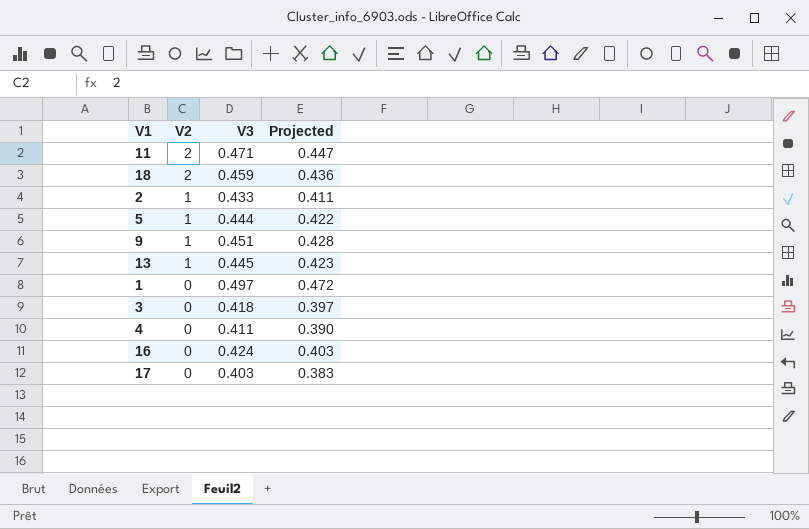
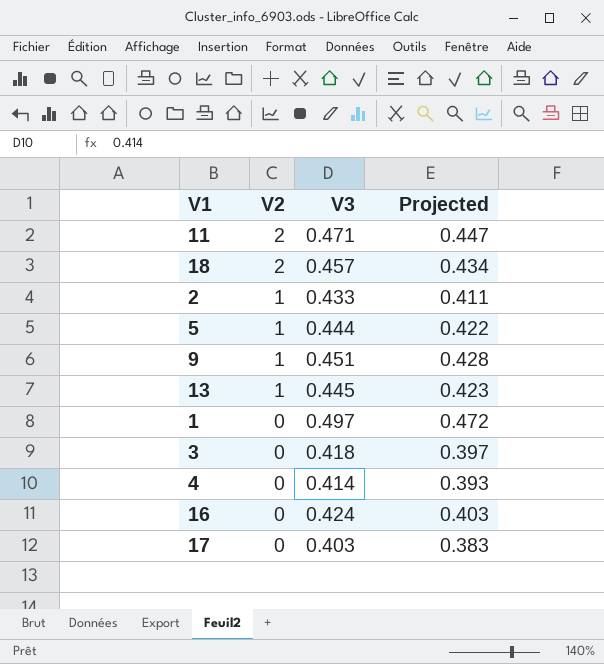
18 | V3: 0.459 -> 0.457
18 | Projected: 0.436 -> 0.434
4 | V3: 0.411 -> 0.414
4 | Projected: 0.390 -> 0.393

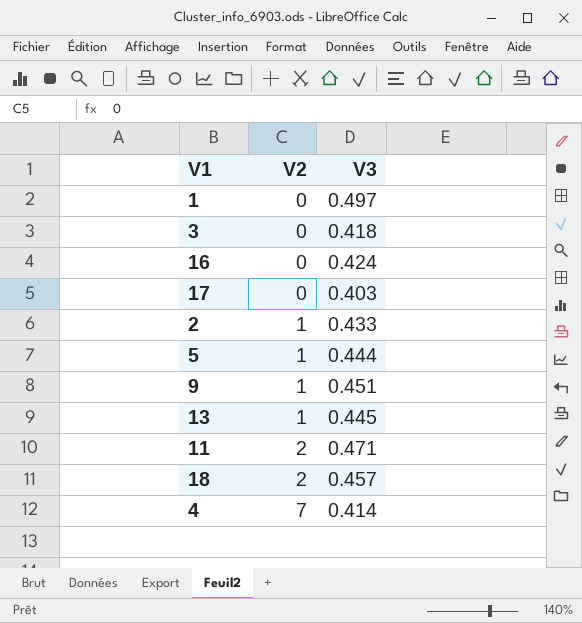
row order: V2 descending -> V2 ascending
column Projected | formula: [V3] * 0.95 -> none
4 | V2: 0 -> 7

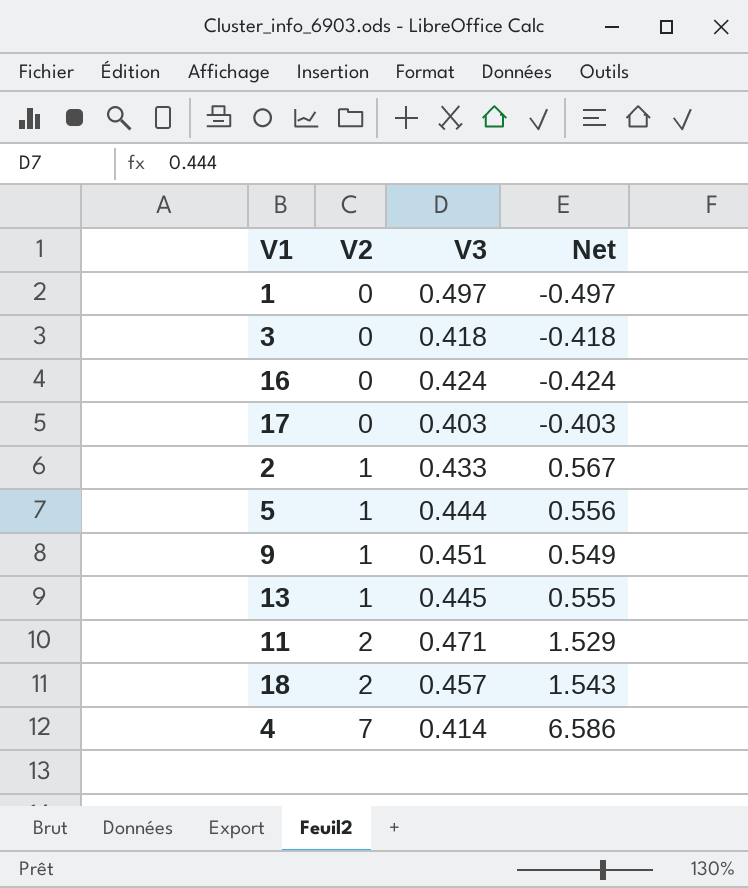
column Net | formula: none -> [V2] - [V3]

